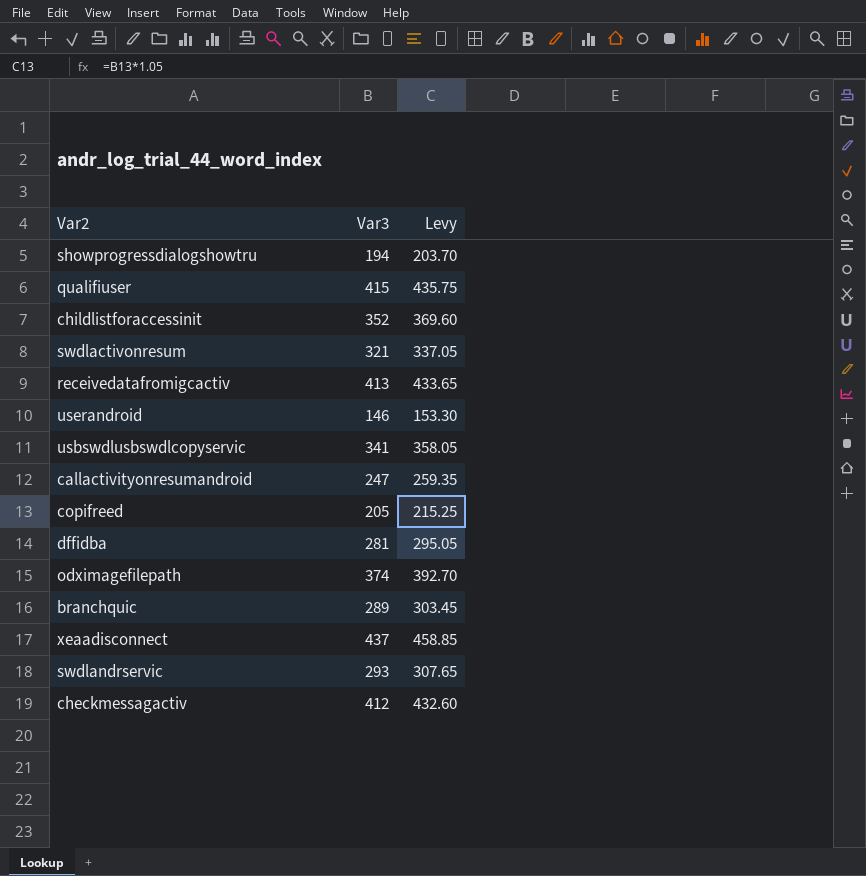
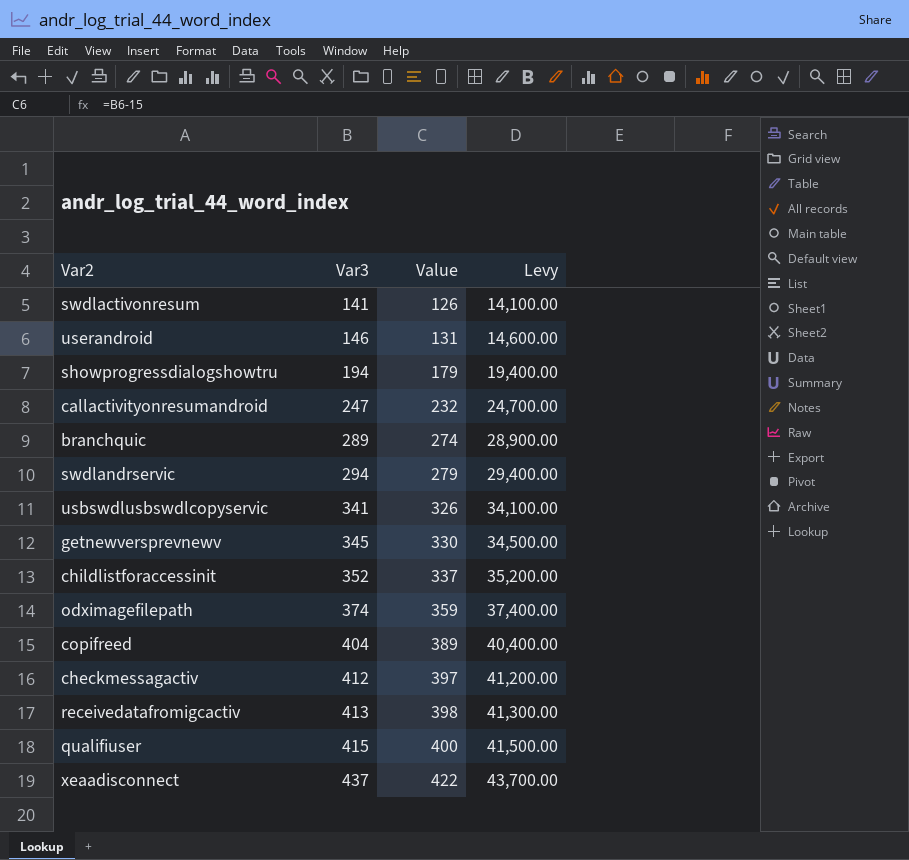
row order: none -> Var3 ascending
column Value | formula: none -> [Var3] - 15
column Levy | formula: [Var3] * 1.05 -> [Var3] * 100
row dffidba: 281 | 295.05 -> none
swdlactivonresum | Var3: 321 -> 141
swdlandrservic | Var3: 293 -> 294
row getnewversprevnewv: none -> 345 | 330 | 34,500.00
copifreed | Var3: 205 -> 404

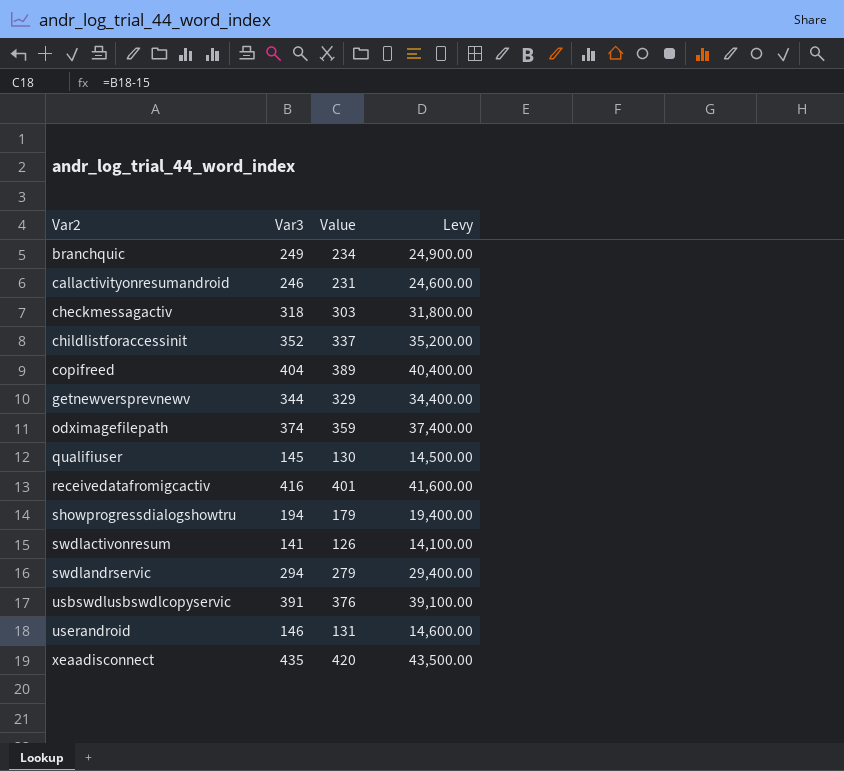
row order: Var3 ascending -> Var2 ascending
branchquic | Var3: 289 -> 249
branchquic | Value: 274 -> 234
branchquic | Levy: 28,900.00 -> 24,900.00
callactivityonresumandroid | Var3: 247 -> 246
callactivityonresumandroid | Value: 232 -> 231
callactivityonresumandroid | Levy: 24,700.00 -> 24,600.00
checkmessagactiv | Var3: 412 -> 318
checkmessagactiv | Value: 397 -> 303
checkmessagactiv | Levy: 41,200.00 -> 31,800.00
getnewversprevnewv | Var3: 345 -> 344
getnewversprevnewv | Value: 330 -> 329
getnewversprevnewv | Levy: 34,500.00 -> 34,400.00
qualifiuser | Var3: 415 -> 145
qualifiuser | Value: 400 -> 130
qualifiuser | Levy: 41,500.00 -> 14,500.00
receivedatafromigcactiv | Var3: 413 -> 416
receivedatafromigcactiv | Value: 398 -> 401
receivedatafromigcactiv | Levy: 41,300.00 -> 41,600.00
usbswdlusbswdlcopyservic | Var3: 341 -> 391
usbswdlusbswdlcopyservic | Value: 326 -> 376
usbswdlusbswdlcopyservic | Levy: 34,100.00 -> 39,100.00
xeaadisconnect | Var3: 437 -> 435
xeaadisconnect | Value: 422 -> 420
xeaadisconnect | Levy: 43,700.00 -> 43,500.00

